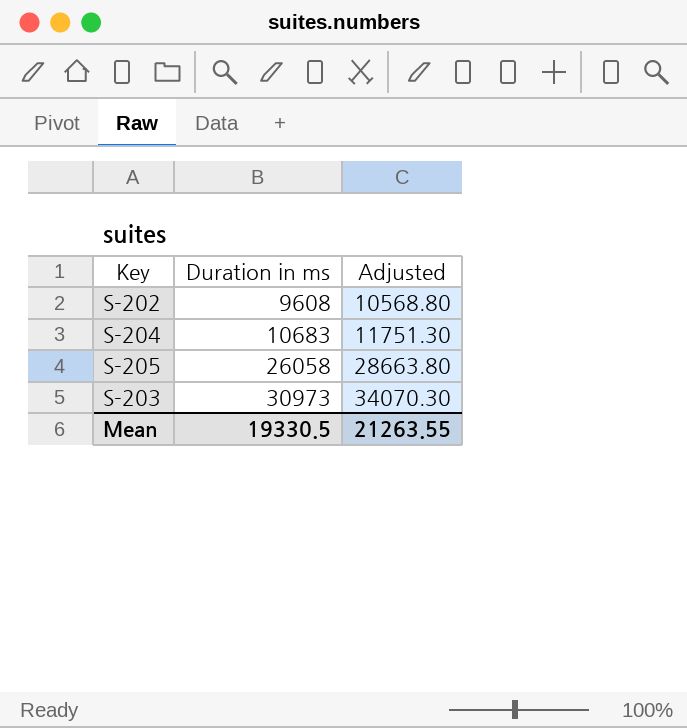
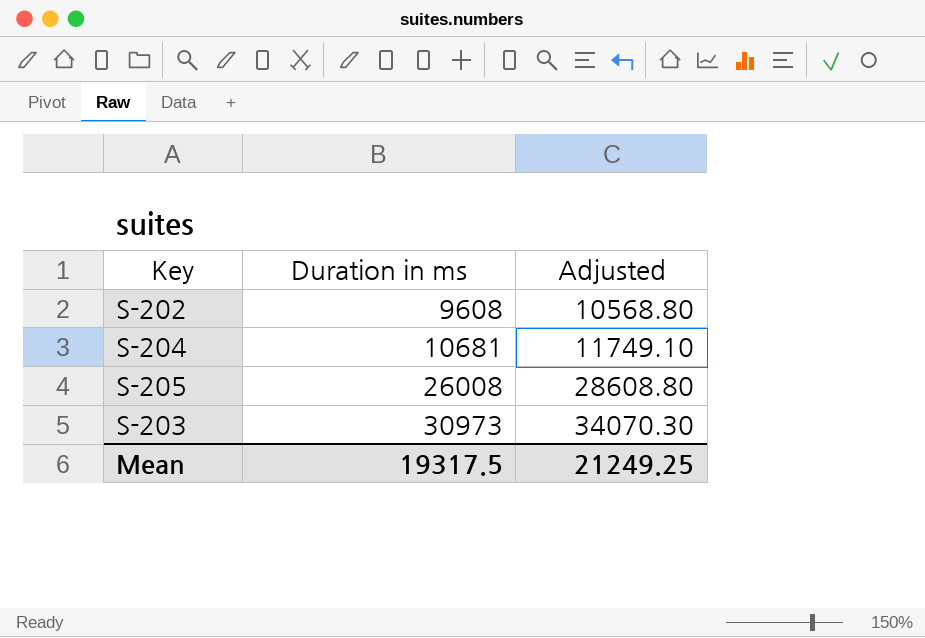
S-204 | Duration in ms: 10683 -> 10681
S-204 | Adjusted: 11751.30 -> 11749.10
S-205 | Duration in ms: 26058 -> 26008
S-205 | Adjusted: 28663.80 -> 28608.80
Mean | Duration in ms: 19330.5 -> 19317.5
Mean | Adjusted: 21263.55 -> 21249.25

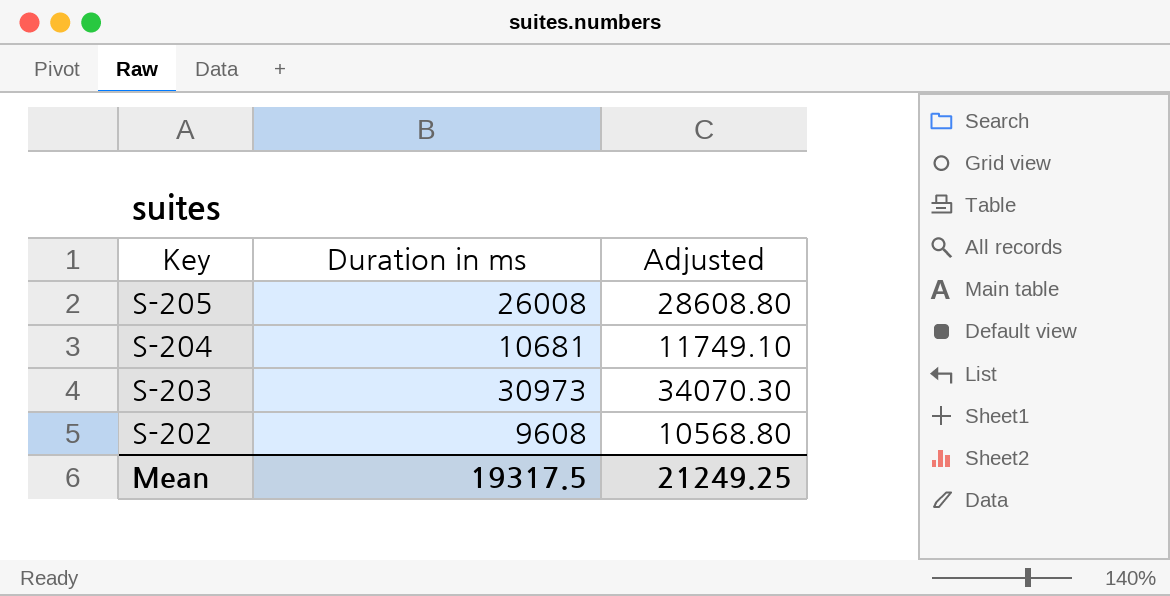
row order: Duration in ms ascending -> Key descending

